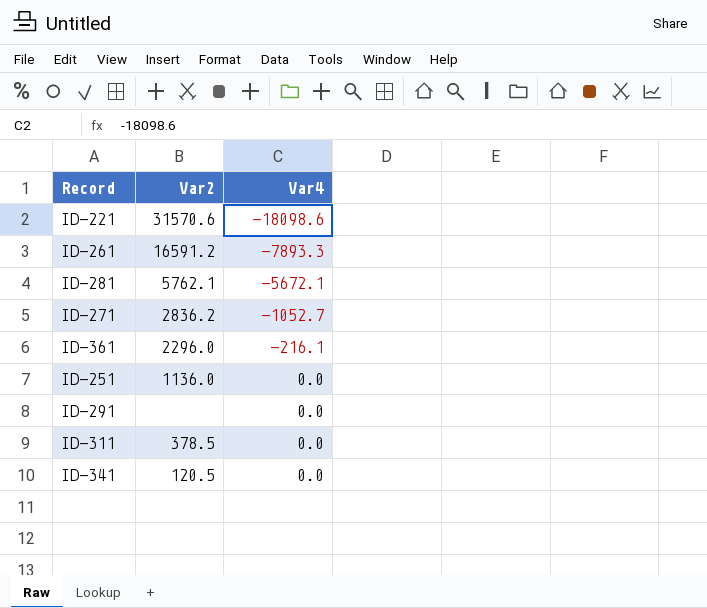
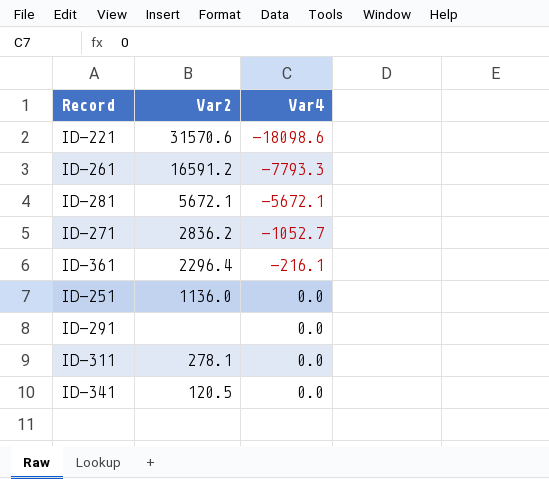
ID-261 | Var4: -7893.3 -> -7793.3
ID-281 | Var2: 5762.1 -> 5672.1
ID-361 | Var2: 2296.0 -> 2296.4
ID-311 | Var2: 378.5 -> 278.1

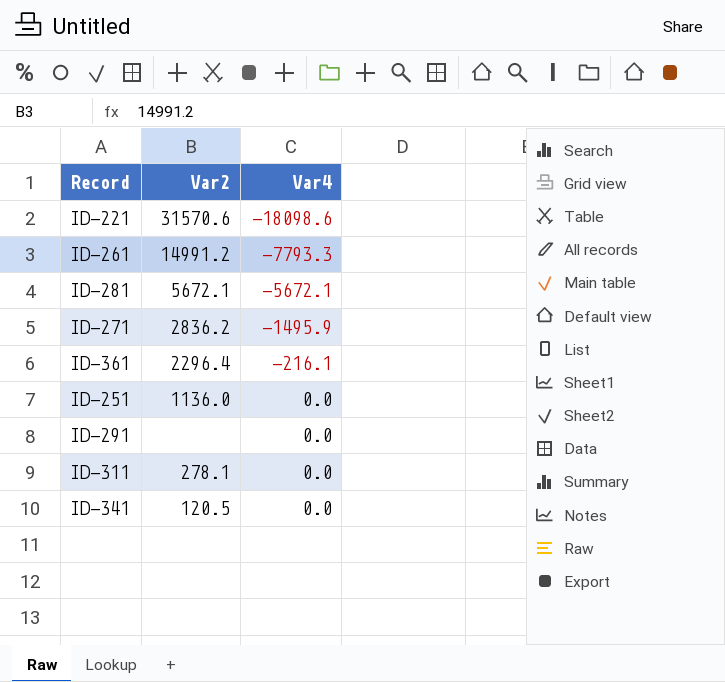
ID-261 | Var2: 16591.2 -> 14991.2
ID-271 | Var4: -1052.7 -> -1495.9

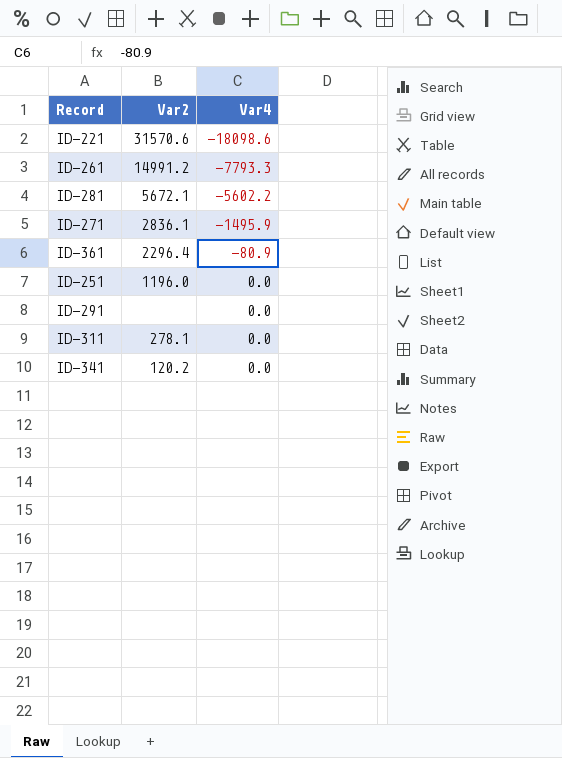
ID-281 | Var4: -5672.1 -> -5602.2
ID-271 | Var2: 2836.2 -> 2836.1
ID-361 | Var4: -216.1 -> -80.9
ID-251 | Var2: 1136.0 -> 1196.0
ID-341 | Var2: 120.5 -> 120.2

